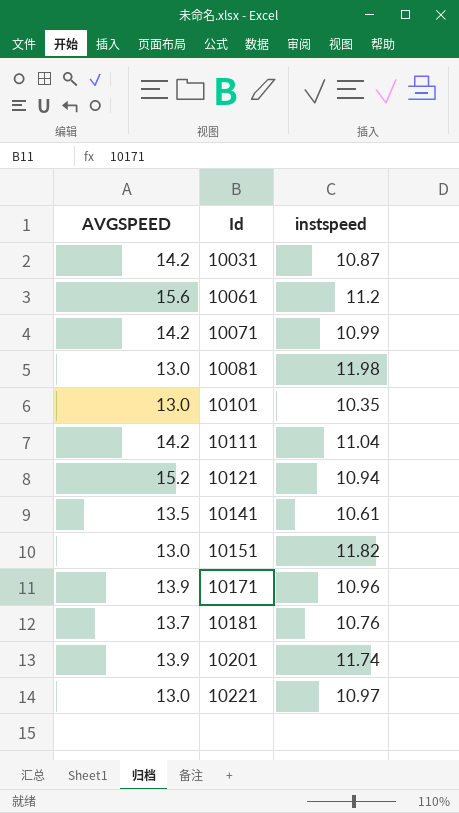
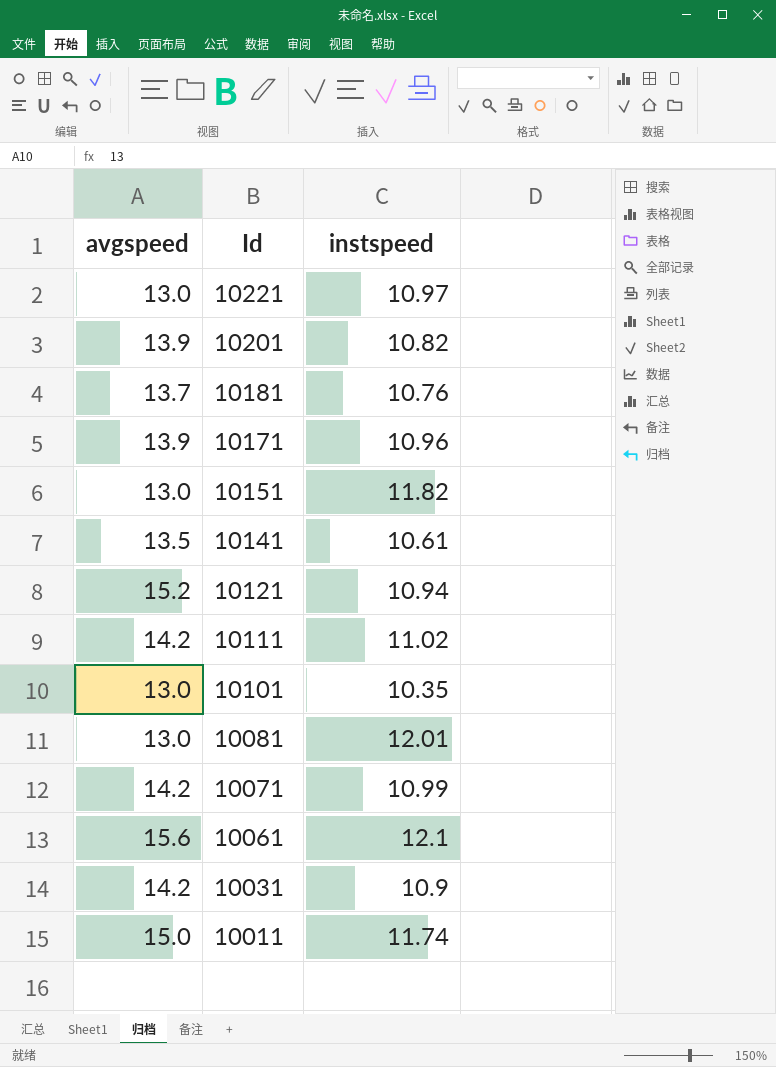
row order: Id ascending -> Id descending
column name: AVGSPEED -> avgspeed
10201 | instspeed: 11.74 -> 10.82
10111 | instspeed: 11.04 -> 11.02
10081 | instspeed: 11.98 -> 12.01
10061 | instspeed: 11.2 -> 12.1
10031 | instspeed: 10.87 -> 10.9
row 10011: none -> 15.0 | 11.74

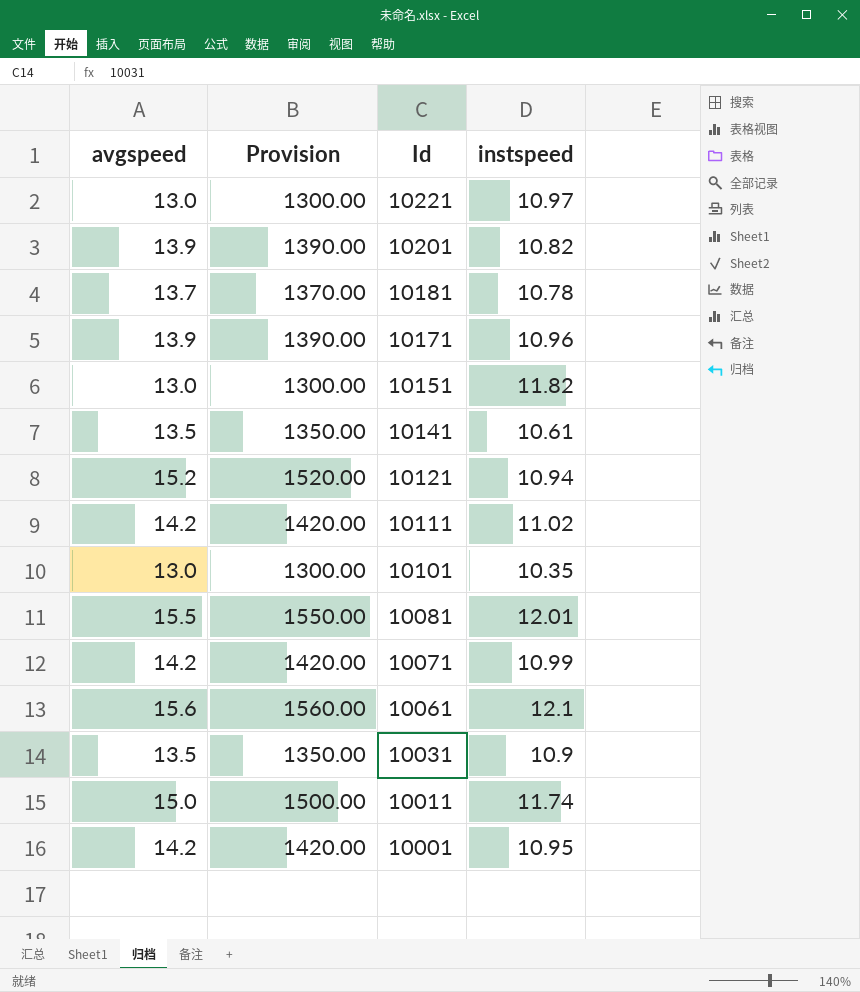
column Provision | formula: none -> [avgspeed] * 100
10181 | instspeed: 10.76 -> 10.78
10081 | avgspeed: 13.0 -> 15.5
10031 | avgspeed: 14.2 -> 13.5
row 10001: none -> 14.2 | 1420.00 | 10.95

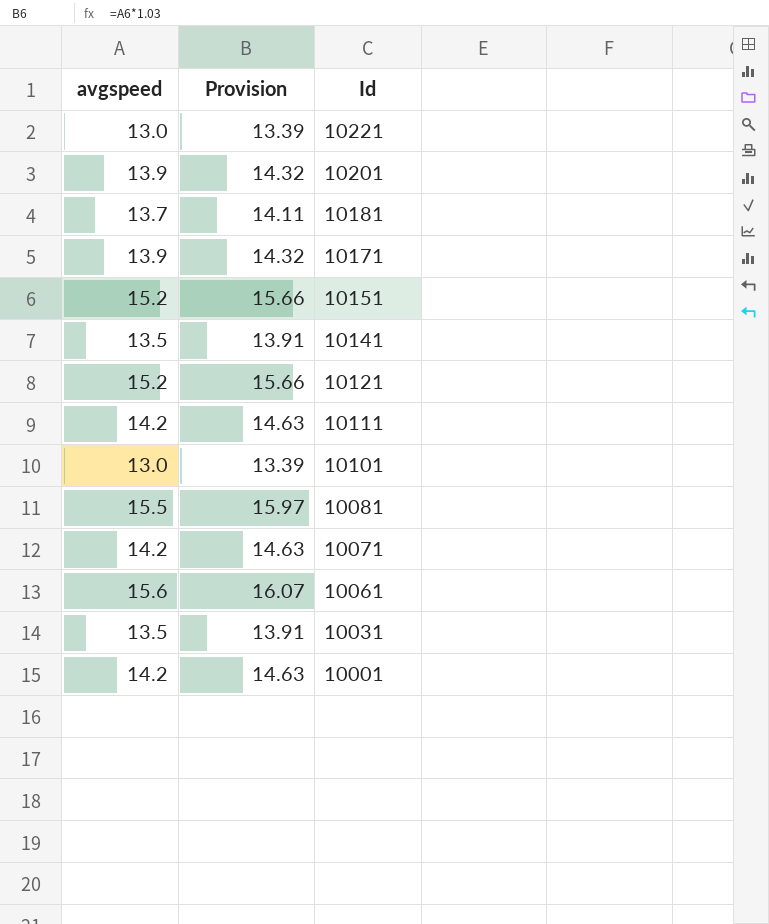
column instspeed | position: 4 -> none
column Provision | formula: [avgspeed] * 100 -> [avgspeed] * 1.03
row 10011: 15.0 | 1500.00 | 11.74 -> none
10151 | avgspeed: 13.0 -> 15.2

